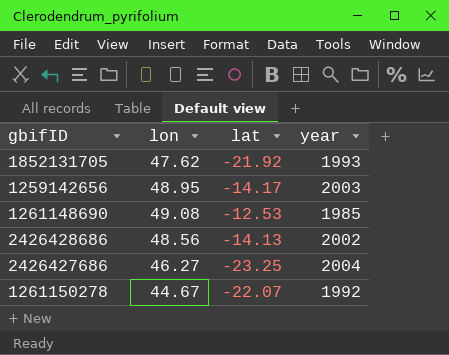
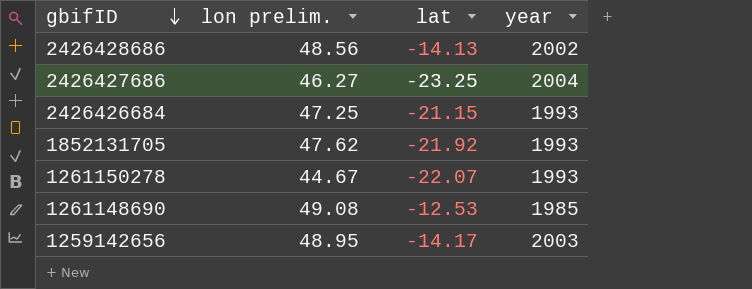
row order: none -> gbifID descending
column name: lon -> lon prelim.
row 2426426684: none -> 47.25 | -21.15 | 1993
1261150278 | year: 1992 -> 1993

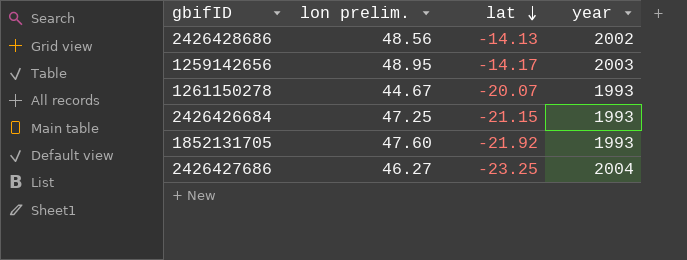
row order: gbifID descending -> lat descending
row 1261148690: 49.08 | -12.53 | 1985 -> none
1261150278 | lat: -22.07 -> -20.07
1852131705 | lon prelim.: 47.62 -> 47.60

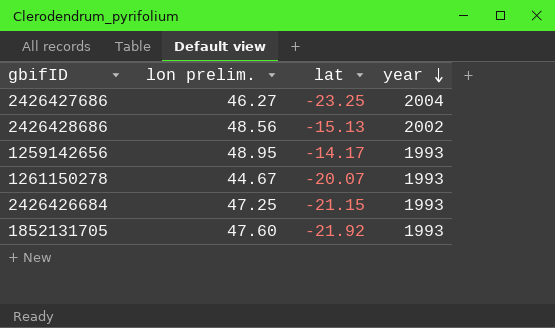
row order: lat descending -> year descending
2426428686 | lat: -14.13 -> -15.13
1259142656 | year: 2003 -> 1993

